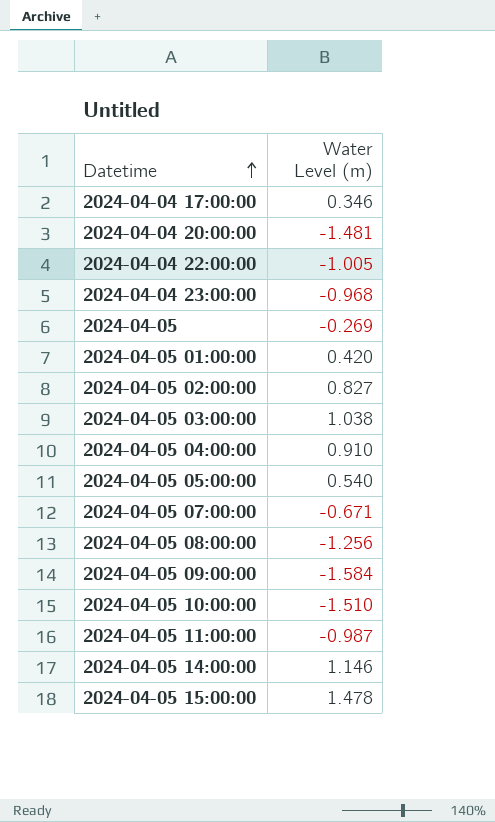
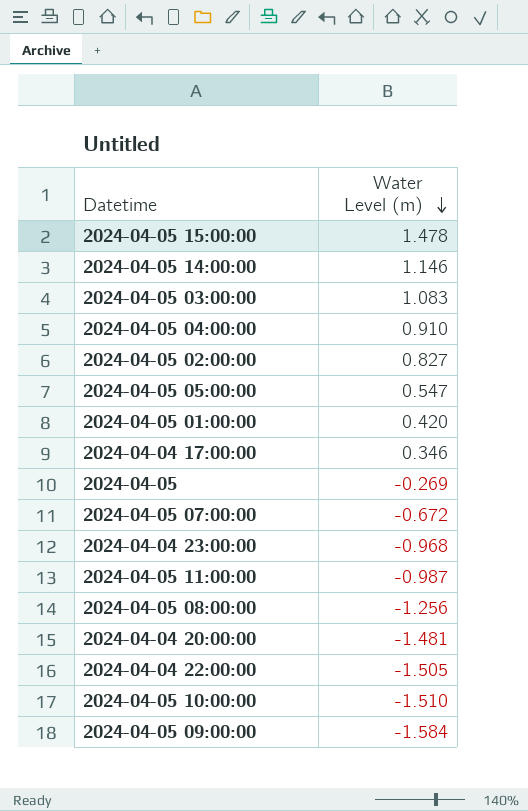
row order: Datetime ascending -> Water Level (m) descending
2024-04-05 03:00:00 | Water Level (m): 1.038 -> 1.083
2024-04-05 05:00:00 | Water Level (m): 0.540 -> 0.547
2024-04-05 07:00:00 | Water Level (m): -0.671 -> -0.672
2024-04-04 22:00:00 | Water Level (m): -1.005 -> -1.505

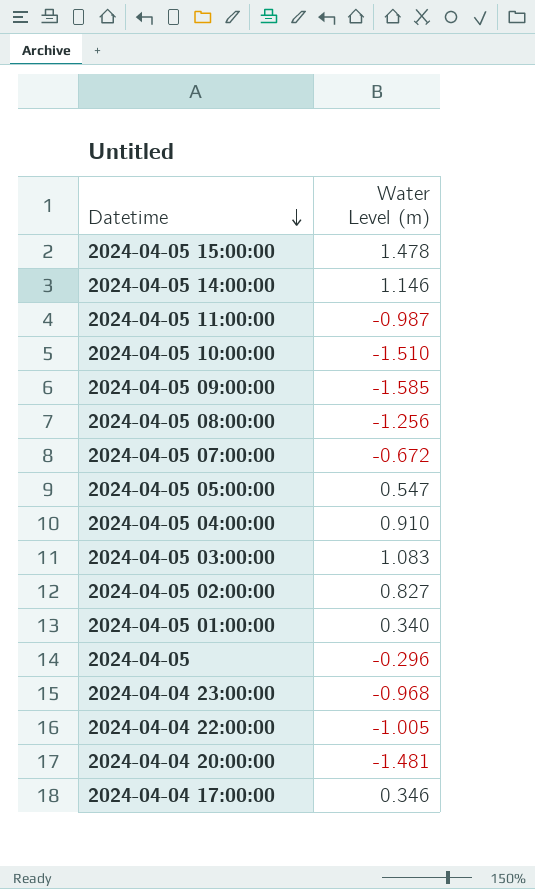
row order: Water Level (m) descending -> Datetime descending
2024-04-05 09:00:00 | Water Level (m): -1.584 -> -1.585
2024-04-05 01:00:00 | Water Level (m): 0.420 -> 0.340
2024-04-05 | Water Level (m): -0.269 -> -0.296
2024-04-04 22:00:00 | Water Level (m): -1.505 -> -1.005

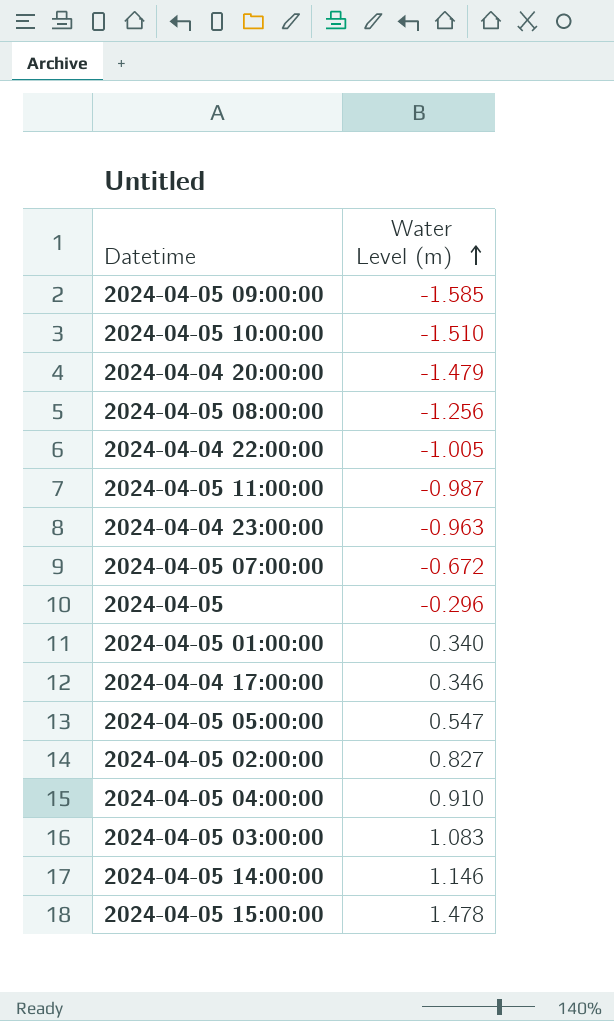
row order: Datetime descending -> Water Level (m) ascending
2024-04-04 20:00:00 | Water Level (m): -1.481 -> -1.479
2024-04-04 23:00:00 | Water Level (m): -0.968 -> -0.963

